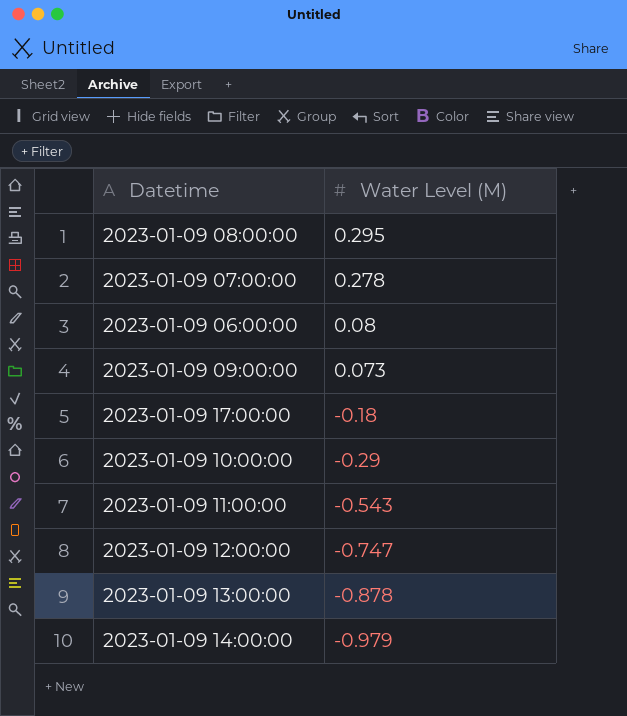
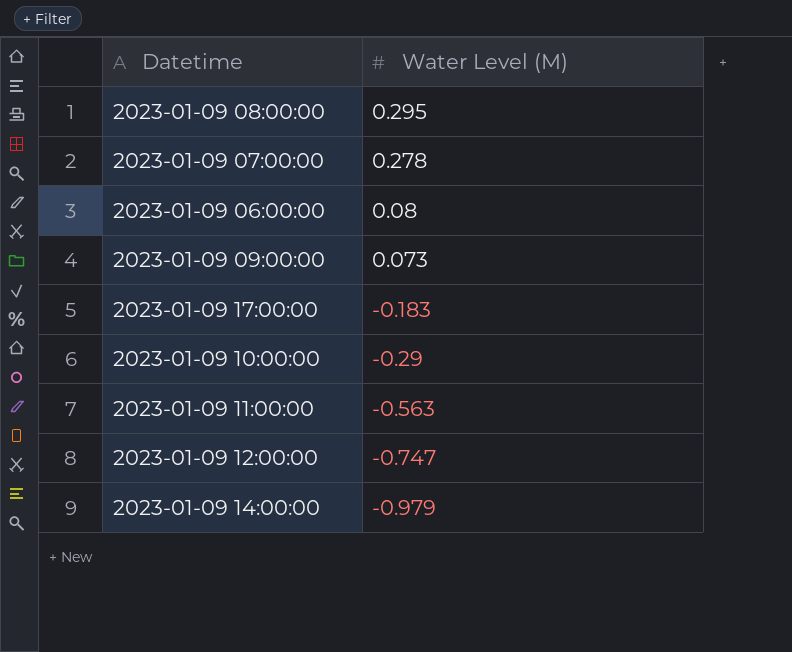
row 2023-01-09 13:00:00: -0.878 -> none
2023-01-09 17:00:00 | Water Level (M): -0.18 -> -0.183
2023-01-09 11:00:00 | Water Level (M): -0.543 -> -0.563

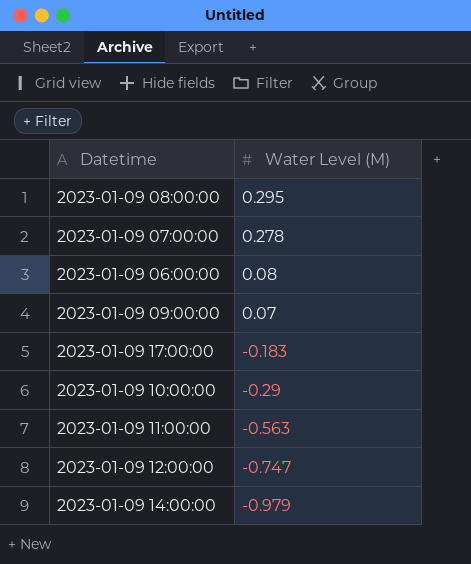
2023-01-09 09:00:00 | Water Level (M): 0.073 -> 0.07

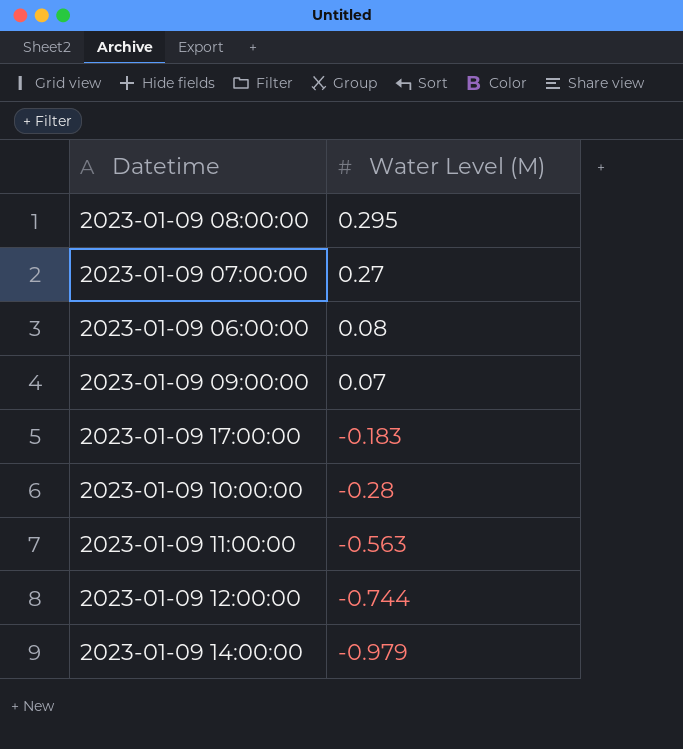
2023-01-09 07:00:00 | Water Level (M): 0.278 -> 0.27
2023-01-09 10:00:00 | Water Level (M): -0.29 -> -0.28
2023-01-09 12:00:00 | Water Level (M): -0.747 -> -0.744

